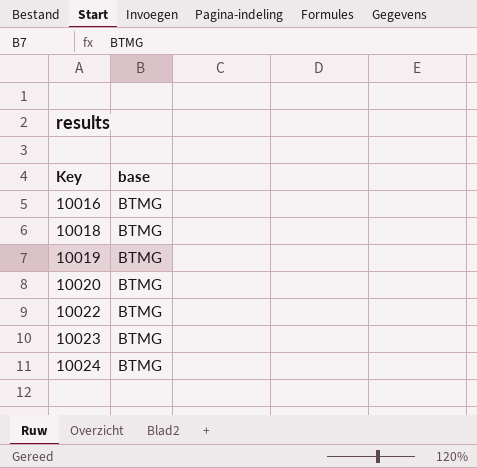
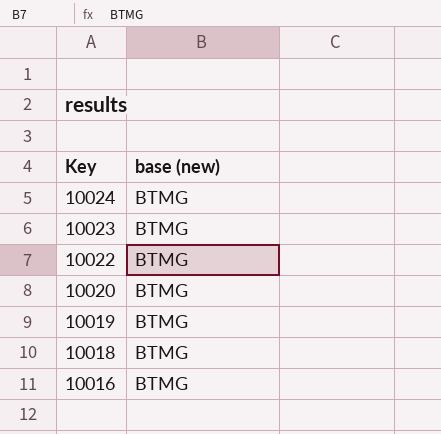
row order: Key ascending -> Key descending
column name: base -> base (new)

